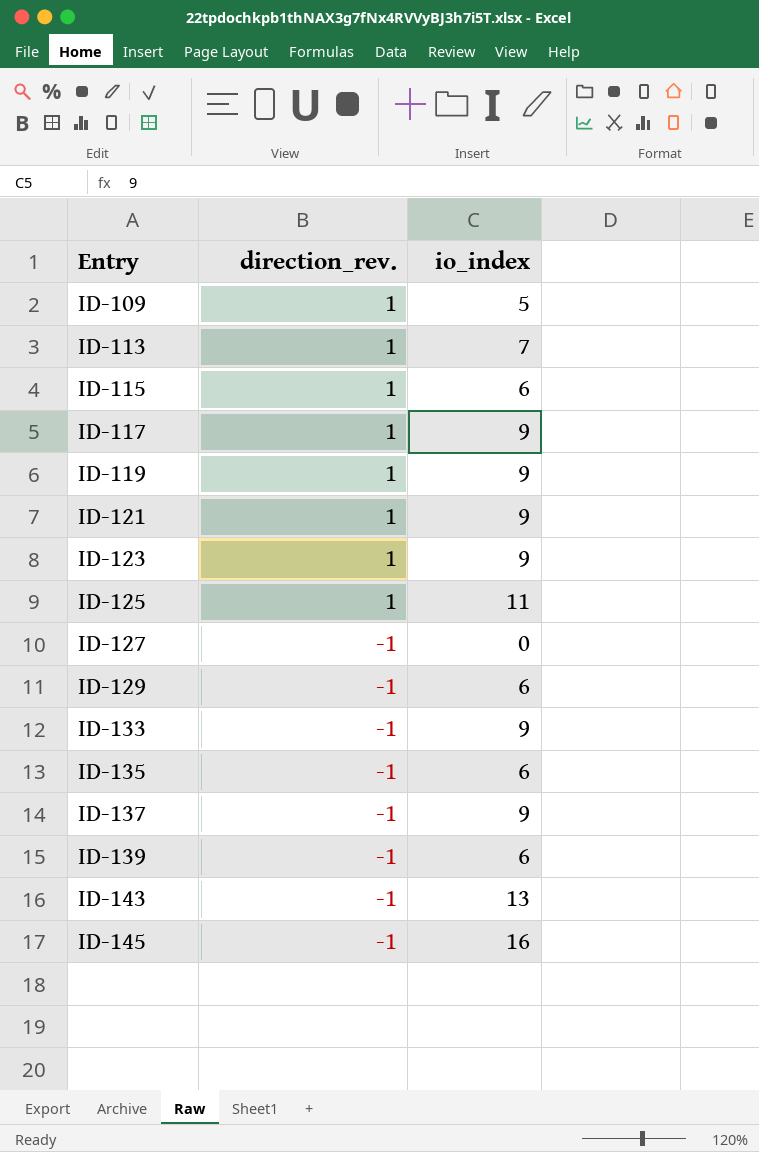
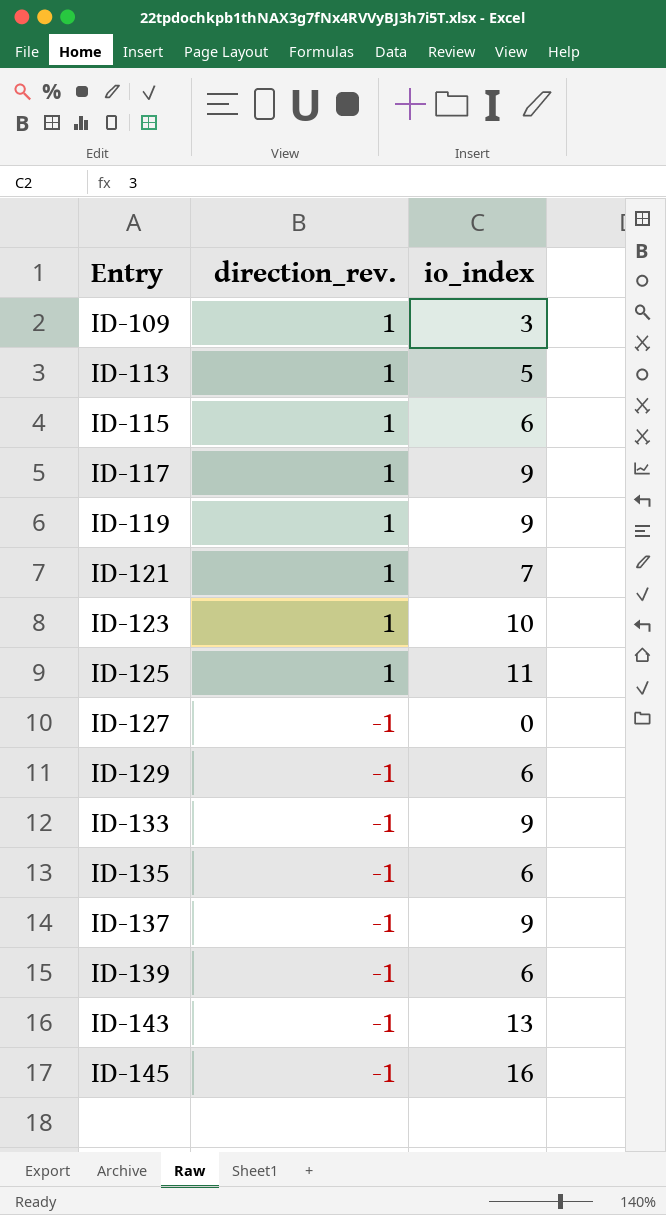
ID-109 | io_index: 5 -> 3
ID-113 | io_index: 7 -> 5
ID-121 | io_index: 9 -> 7
ID-123 | io_index: 9 -> 10

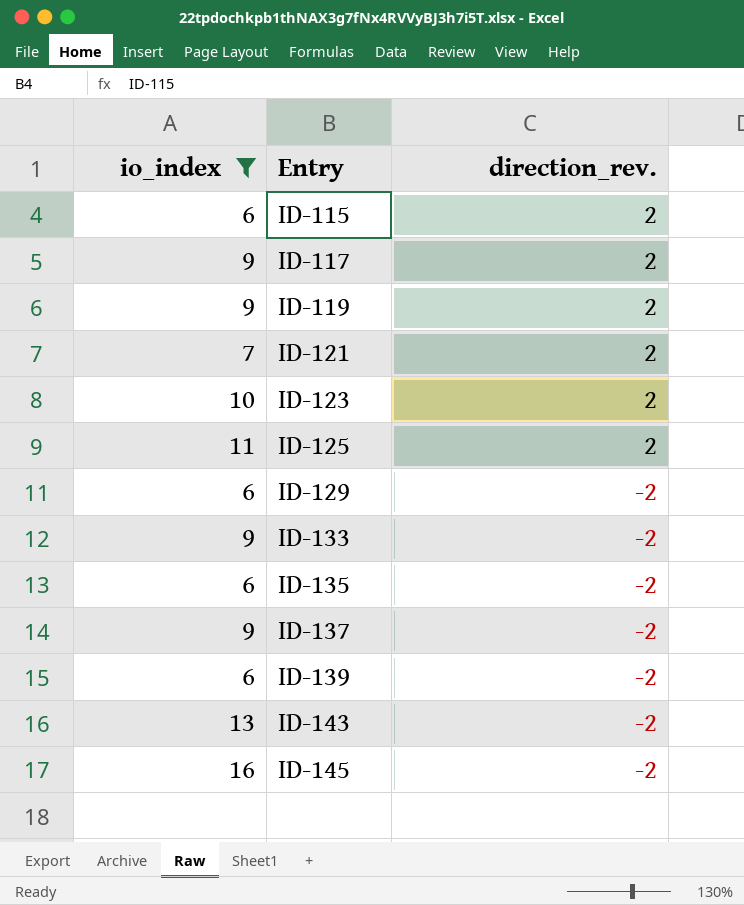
filter: none -> io_index >= 6
column io_index | position: 3 -> 1
ID-115 | direction_rev.: 1 -> 2
ID-117 | direction_rev.: 1 -> 2
ID-119 | direction_rev.: 1 -> 2
ID-121 | direction_rev.: 1 -> 2
ID-123 | direction_rev.: 1 -> 2
ID-125 | direction_rev.: 1 -> 2
ID-129 | direction_rev.: -1 -> -2
ID-133 | direction_rev.: -1 -> -2
ID-135 | direction_rev.: -1 -> -2
ID-137 | direction_rev.: -1 -> -2
ID-139 | direction_rev.: -1 -> -2
ID-143 | direction_rev.: -1 -> -2
ID-145 | direction_rev.: -1 -> -2

